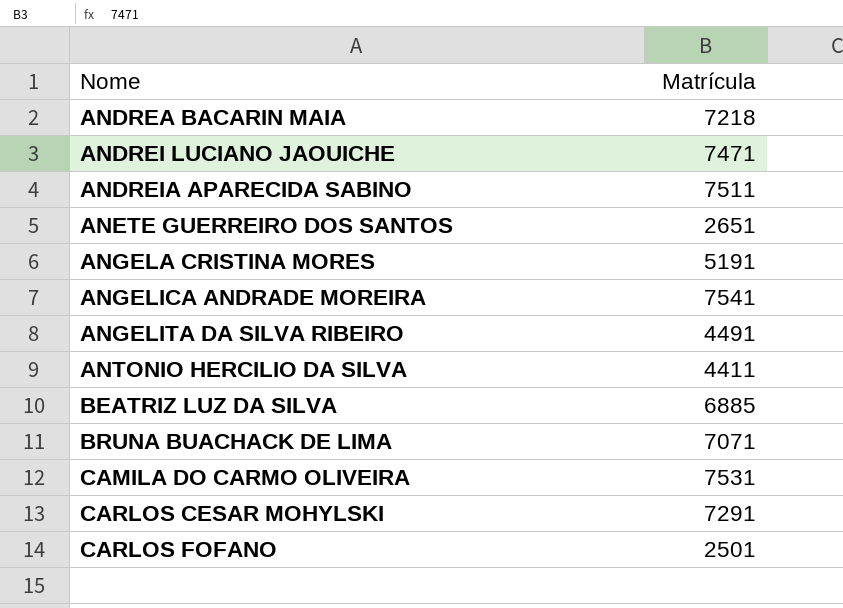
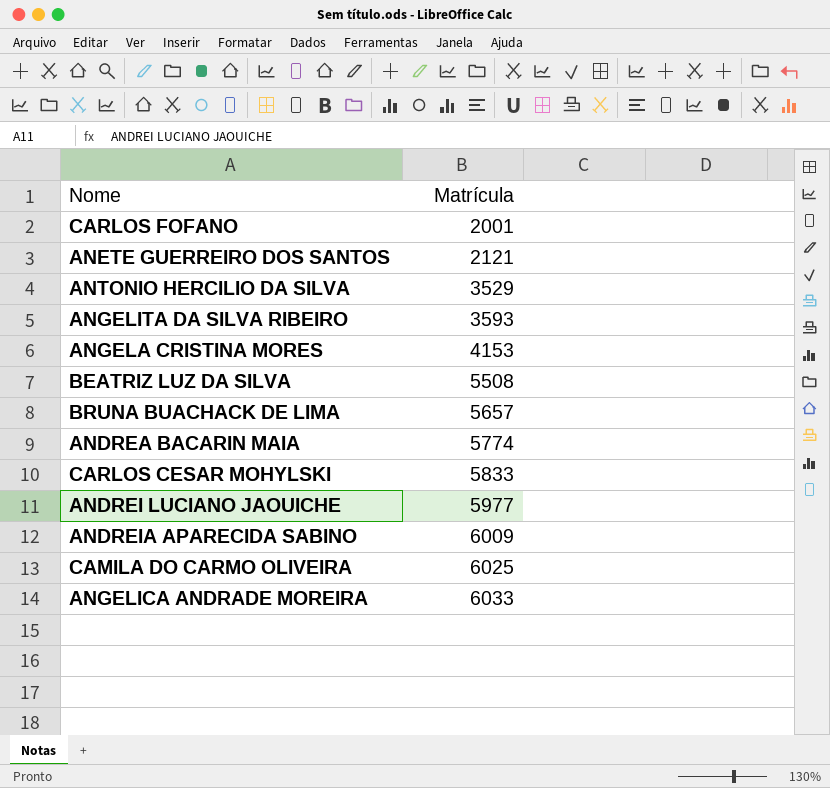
row order: Nome ascending -> Matrícula ascending
CARLOS FOFANO | Matrícula: 2501 -> 2001
ANETE GUERREIRO DOS SANTOS | Matrícula: 2651 -> 2121
ANTONIO HERCILIO DA SILVA | Matrícula: 4411 -> 3529
ANGELITA DA SILVA RIBEIRO | Matrícula: 4491 -> 3593
ANGELA CRISTINA MORES | Matrícula: 5191 -> 4153
BEATRIZ LUZ DA SILVA | Matrícula: 6885 -> 5508
BRUNA BUACHACK DE LIMA | Matrícula: 7071 -> 5657
ANDREA BACARIN MAIA | Matrícula: 7218 -> 5774
CARLOS CESAR MOHYLSKI | Matrícula: 7291 -> 5833
ANDREI LUCIANO JAOUICHE | Matrícula: 7471 -> 5977
ANDREIA APARECIDA SABINO | Matrícula: 7511 -> 6009
CAMILA DO CARMO OLIVEIRA | Matrícula: 7531 -> 6025
ANGELICA ANDRADE MOREIRA | Matrícula: 7541 -> 6033

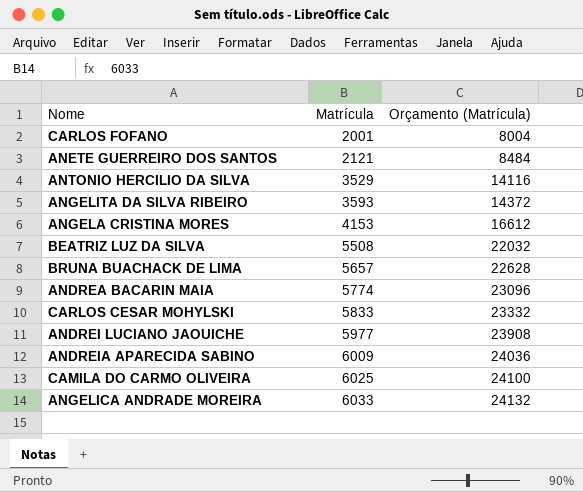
column Orçamento (Matrícula) | formula: none -> [Matrícula] * 4

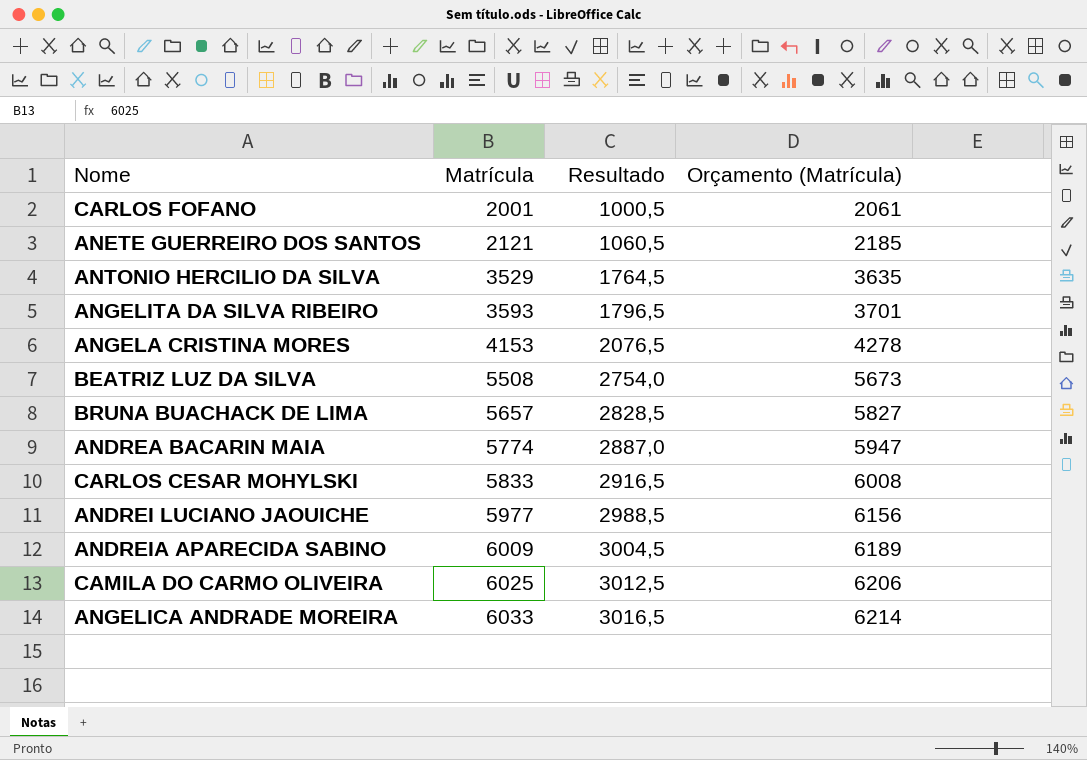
column Resultado | formula: none -> [Matrícula] * 0,5
column Orçamento (Matrícula) | formula: [Matrícula] * 4 -> [Matrícula] * 1,03

